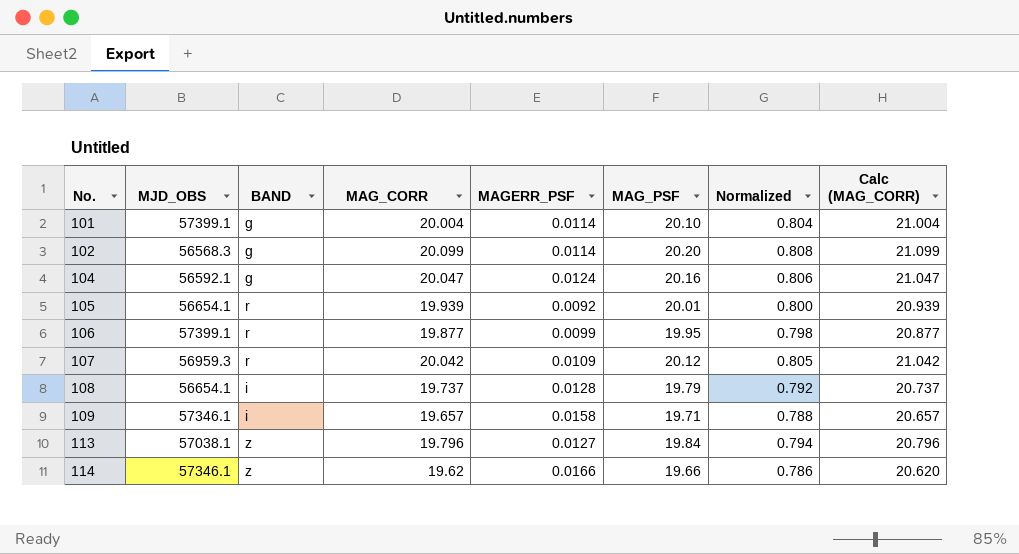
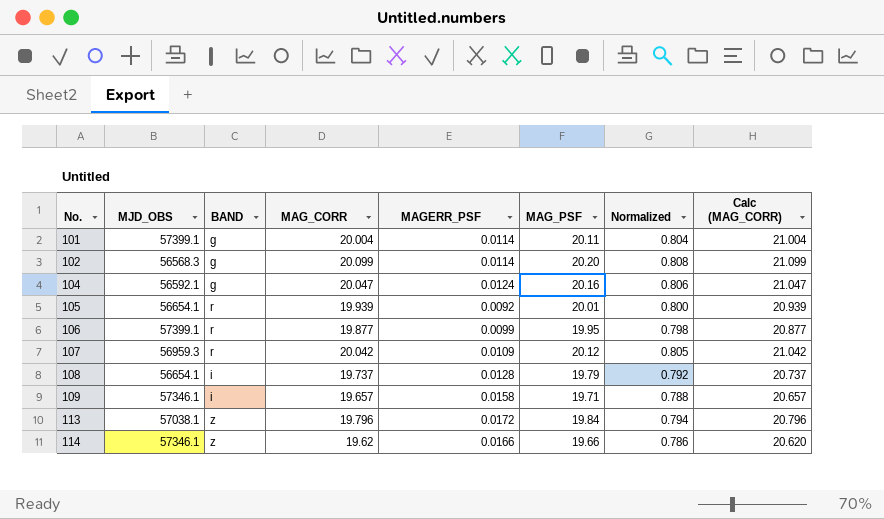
101 | MAG_PSF: 20.10 -> 20.11
113 | MAGERR_PSF: 0.0127 -> 0.0172

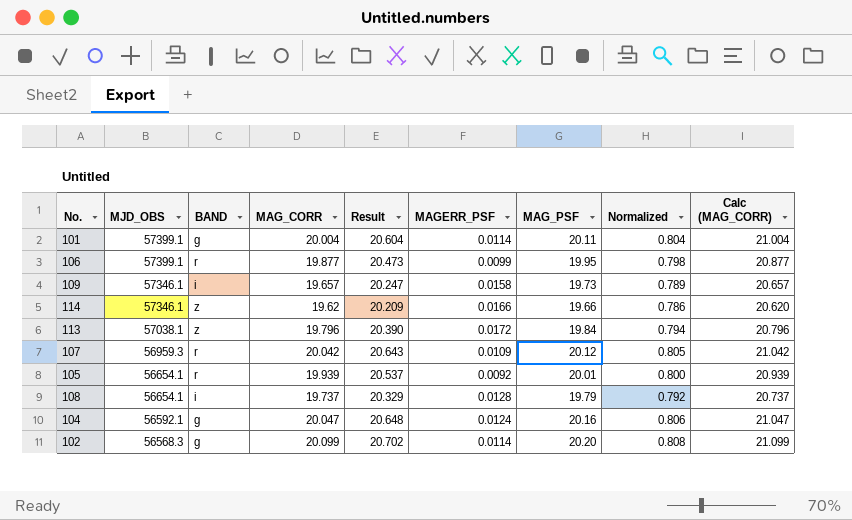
row order: No. ascending -> MJD_OBS descending
column Result | formula: none -> [MAG_CORR] * 1.03
109 | MAG_PSF: 19.71 -> 19.73
109 | Normalized: 0.788 -> 0.789

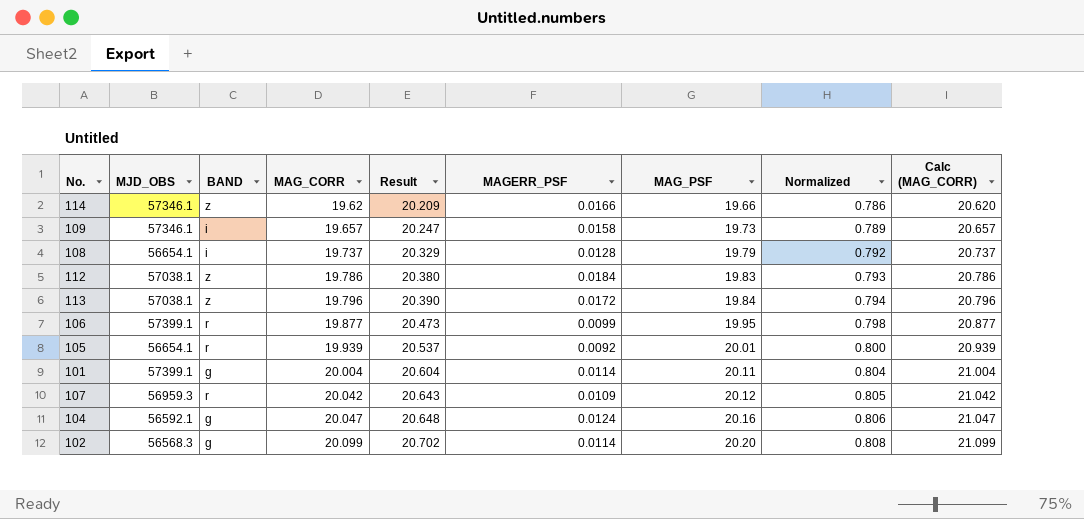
row order: MJD_OBS descending -> MAG_CORR ascending
row 112: none -> 57038.1 | z | 19.786 | 20.380 | 0.0184 | 19.83 | 0.793 | 20.786

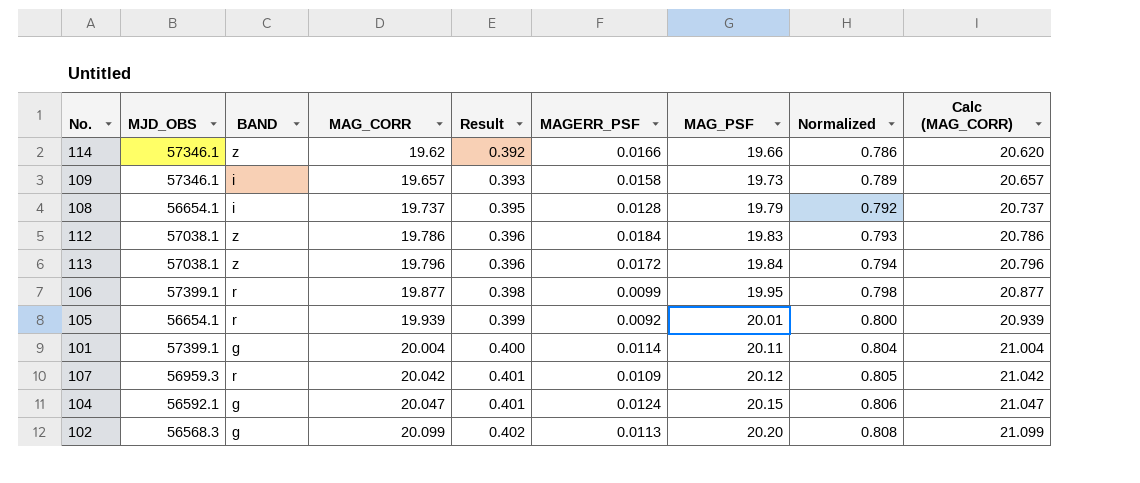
column Result | formula: [MAG_CORR] * 1.03 -> [MAG_CORR] * 0.02
104 | MAG_PSF: 20.16 -> 20.15
102 | MAGERR_PSF: 0.0114 -> 0.0113

